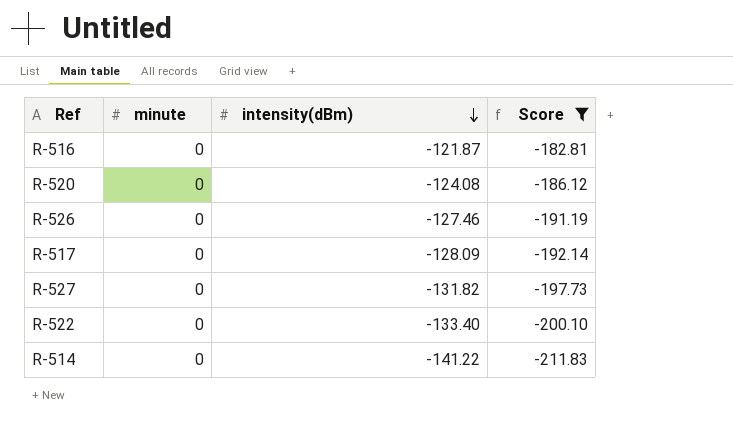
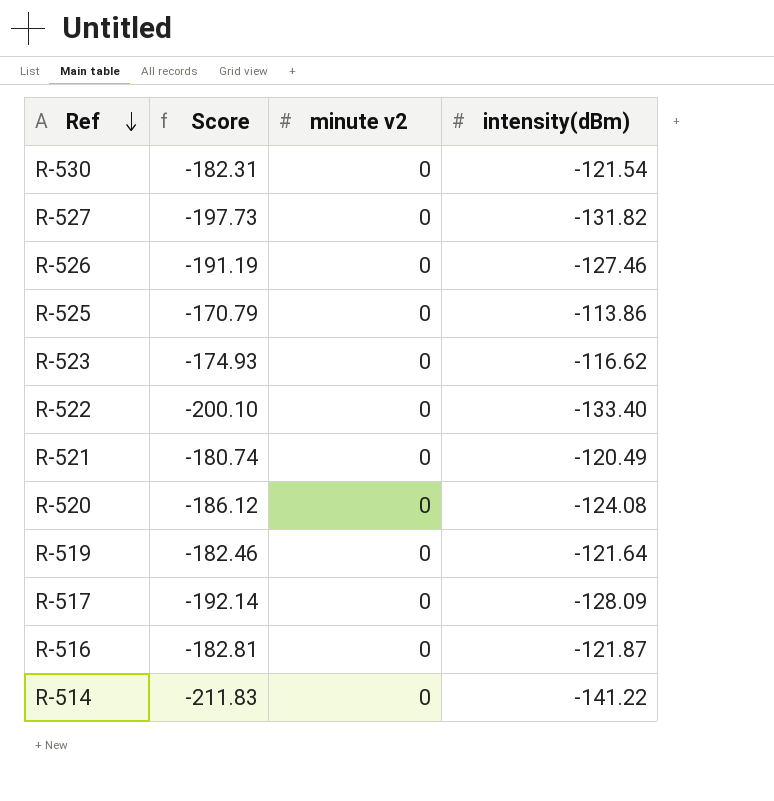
filter: Score <= -182.81 -> none
row order: intensity(dBm) descending -> Ref descending
column Score | position: 4 -> 2
column name: minute -> minute v2

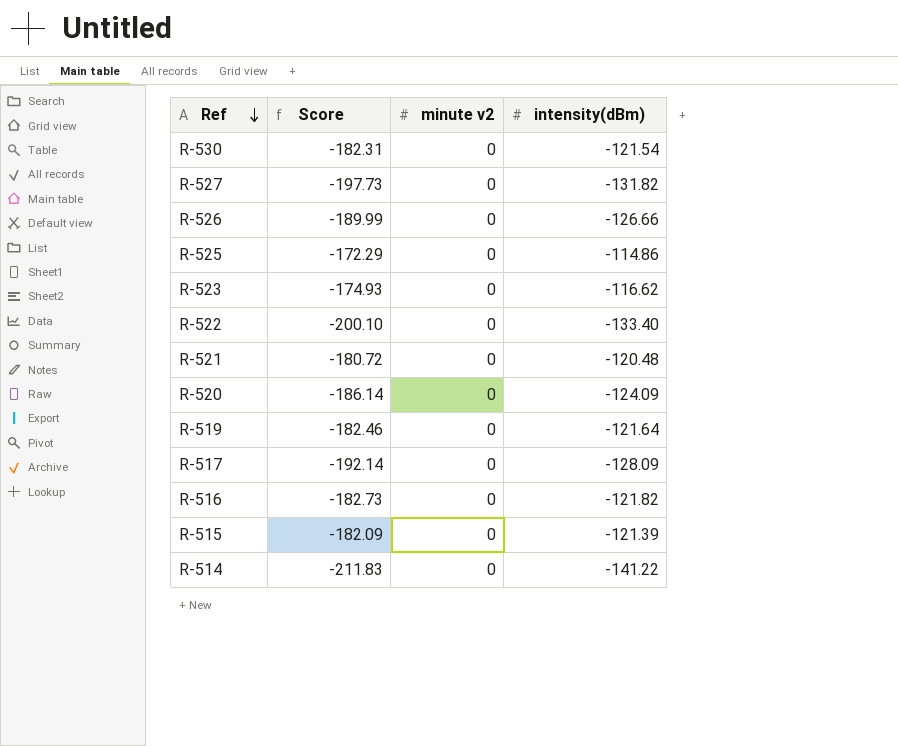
R-526 | Score: -191.19 -> -189.99
R-526 | intensity(dBm): -127.46 -> -126.66
R-525 | Score: -170.79 -> -172.29
R-525 | intensity(dBm): -113.86 -> -114.86
R-521 | Score: -180.74 -> -180.72
R-521 | intensity(dBm): -120.49 -> -120.48
R-520 | Score: -186.12 -> -186.14
R-520 | intensity(dBm): -124.08 -> -124.09
R-516 | Score: -182.81 -> -182.73
R-516 | intensity(dBm): -121.87 -> -121.82
row R-515: none -> -182.09 | 0 | -121.39

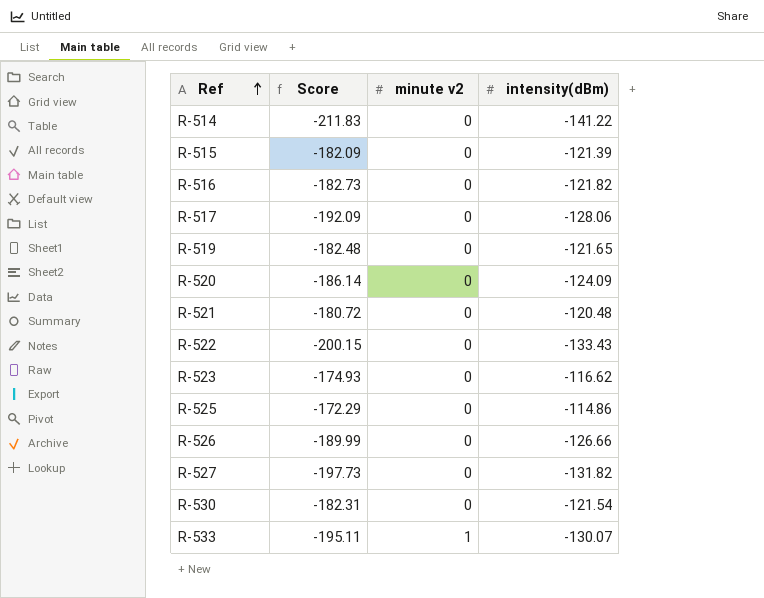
row order: Ref descending -> Ref ascending
R-517 | Score: -192.14 -> -192.09
R-517 | intensity(dBm): -128.09 -> -128.06
R-519 | Score: -182.46 -> -182.48
R-519 | intensity(dBm): -121.64 -> -121.65
R-522 | Score: -200.10 -> -200.15
R-522 | intensity(dBm): -133.40 -> -133.43
row R-533: none -> -195.11 | 1 | -130.07

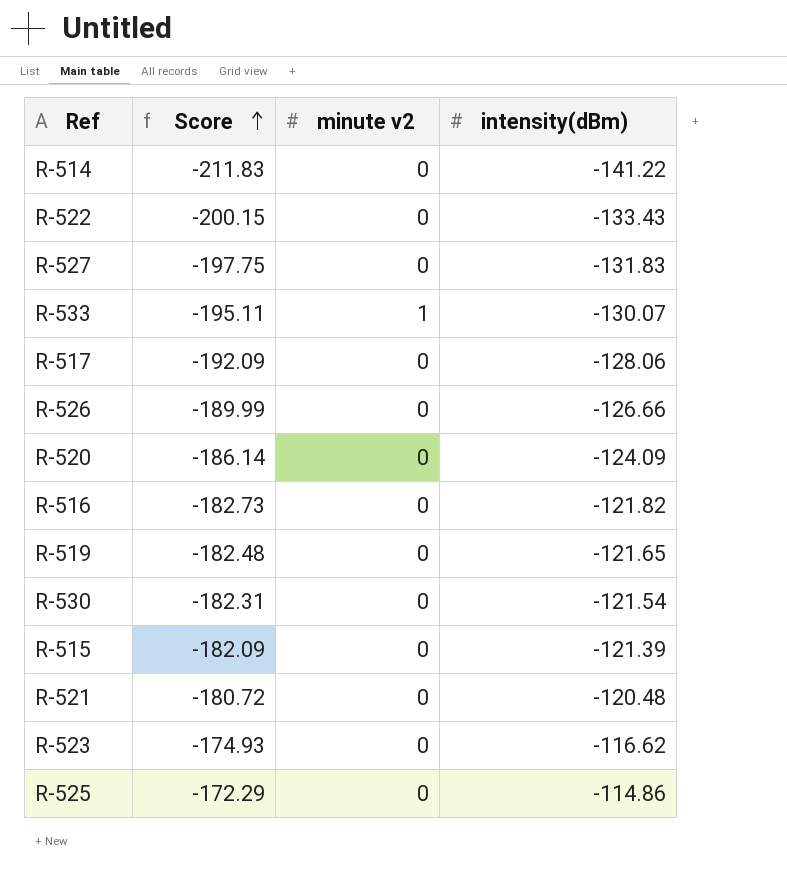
row order: Ref ascending -> Score ascending
R-527 | Score: -197.73 -> -197.75
R-527 | intensity(dBm): -131.82 -> -131.83

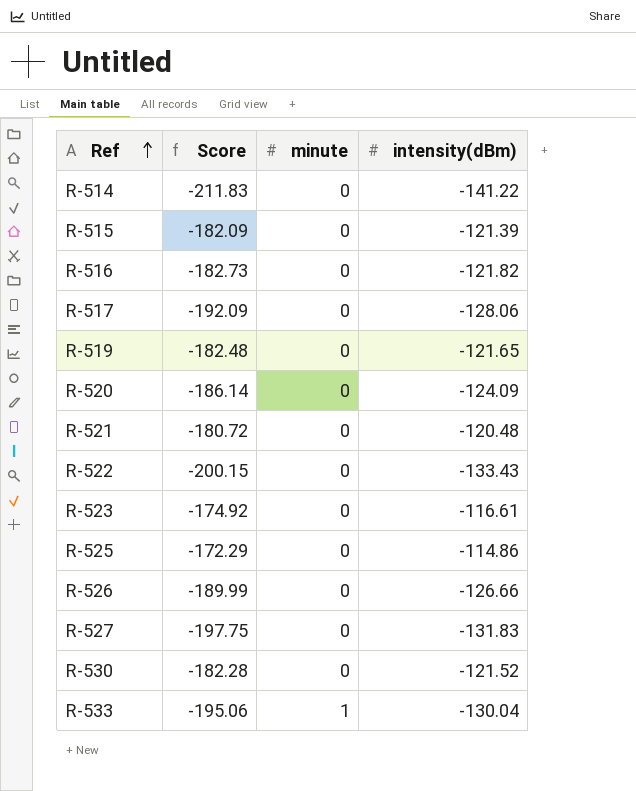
row order: Score ascending -> Ref ascending
column name: minute v2 -> minute
R-523 | Score: -174.93 -> -174.92
R-523 | intensity(dBm): -116.62 -> -116.61
R-530 | Score: -182.31 -> -182.28
R-530 | intensity(dBm): -121.54 -> -121.52
R-533 | Score: -195.11 -> -195.06
R-533 | intensity(dBm): -130.07 -> -130.04

